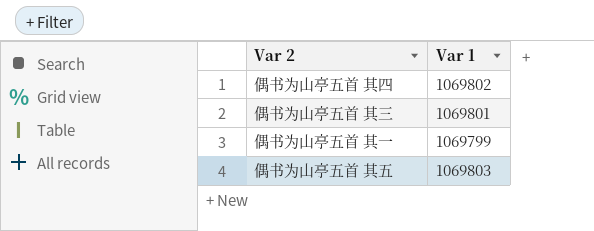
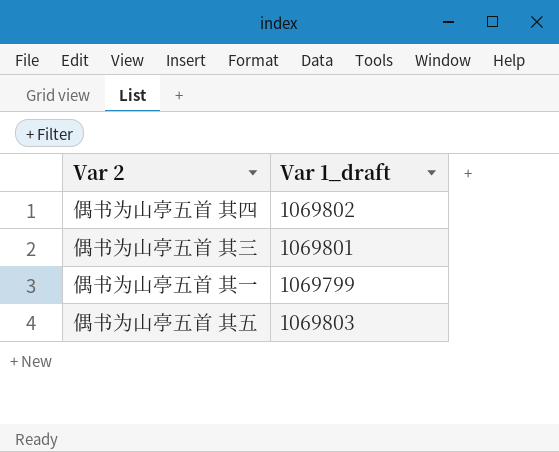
column name: Var 1 -> Var 1_draft

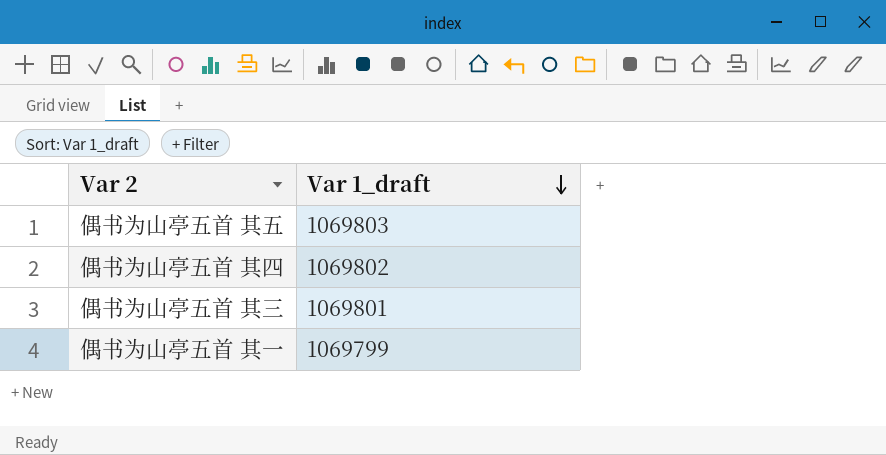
row order: none -> Var 1_draft descending

